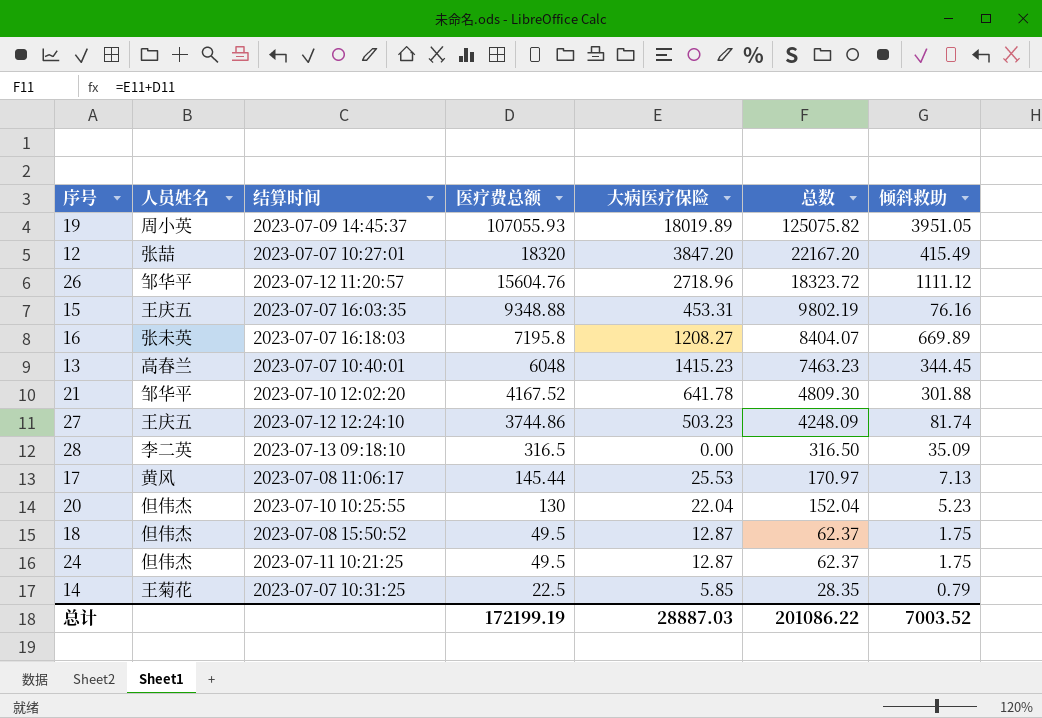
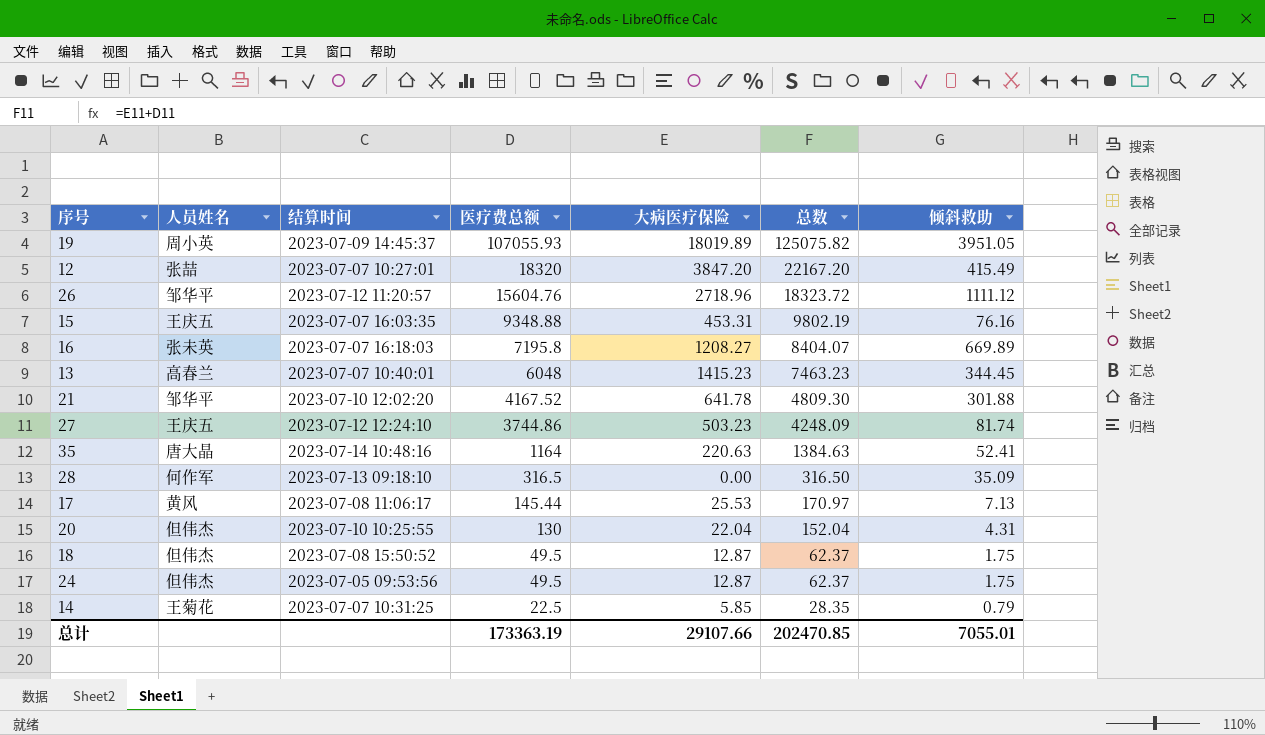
row 35: none -> 唐大晶 | 2023-07-14 10:48:16 | 1164 | 220.63 | 1384.63 | 52.41
28 | 人员姓名: 李二英 -> 何作军
20 | 倾斜救助: 5.23 -> 4.31
24 | 结算时间: 2023-07-11 10:21:25 -> 2023-07-05 09:53:56
总计 | 医疗费总额: 172199.19 -> 173363.19
总计 | 大病医疗保险: 28887.03 -> 29107.66
总计 | 总数: 201086.22 -> 202470.85
总计 | 倾斜救助: 7003.52 -> 7055.01

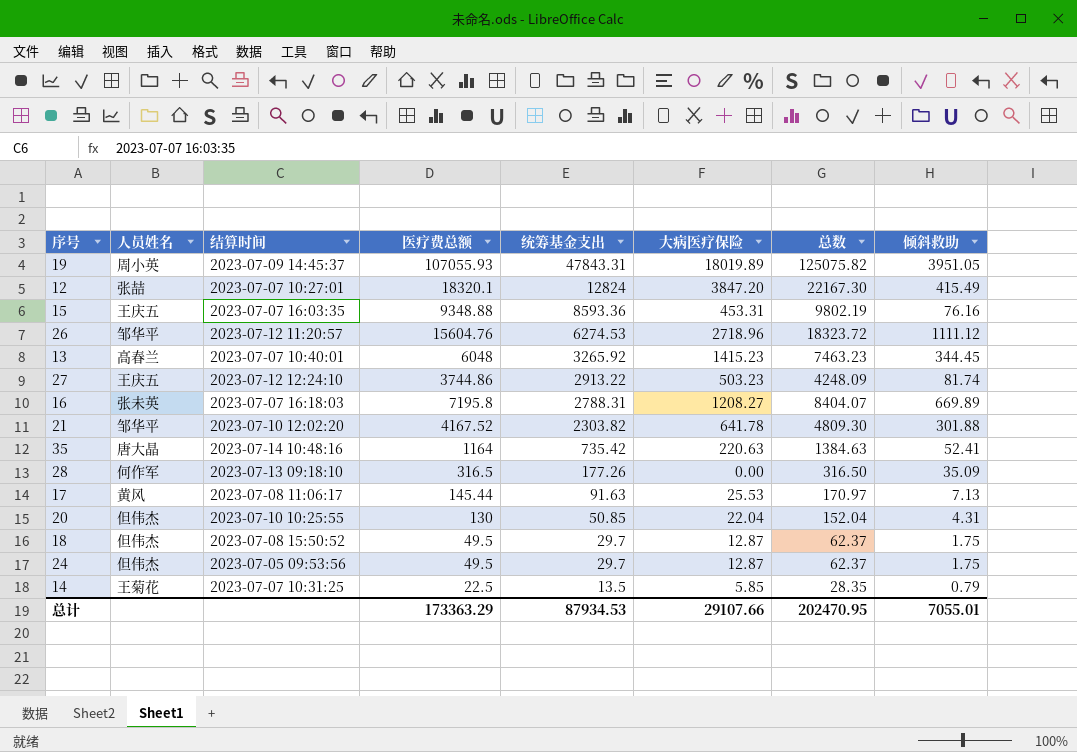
row order: 医疗费总额 descending -> 统筹基金支出 descending
column 统筹基金支出 | position: none -> 5
12 | 医疗费总额: 18320 -> 18320.1
12 | 总数: 22167.20 -> 22167.30
总计 | 医疗费总额: 173363.19 -> 173363.29
总计 | 总数: 202470.85 -> 202470.95

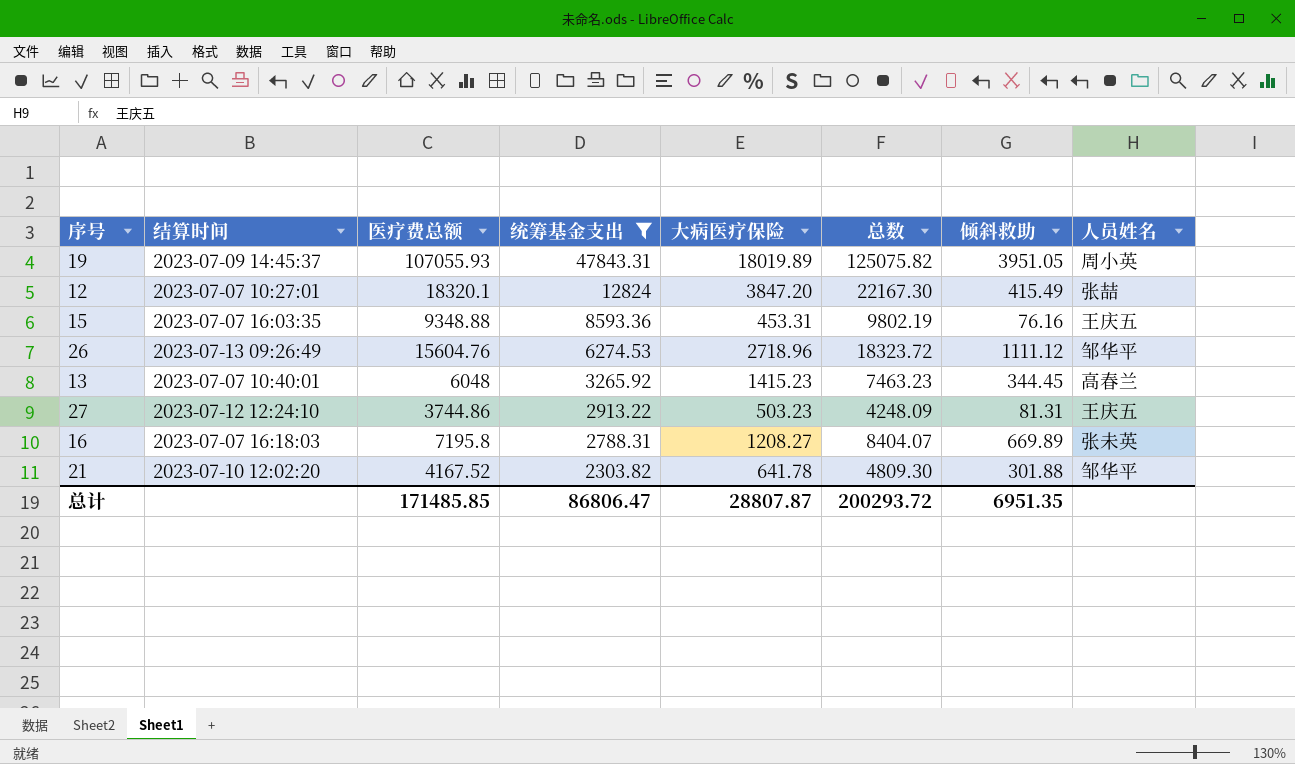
filter: none -> 统筹基金支出 >= 2303.82
column 人员姓名 | position: 2 -> 8
26 | 结算时间: 2023-07-12 11:20:57 -> 2023-07-13 09:26:49
27 | 倾斜救助: 81.74 -> 81.31
总计 | 医疗费总额: 173363.29 -> 171485.85
总计 | 统筹基金支出: 87934.53 -> 86806.47
总计 | 大病医疗保险: 29107.66 -> 28807.87
总计 | 总数: 202470.95 -> 200293.72
总计 | 倾斜救助: 7055.01 -> 6951.35

